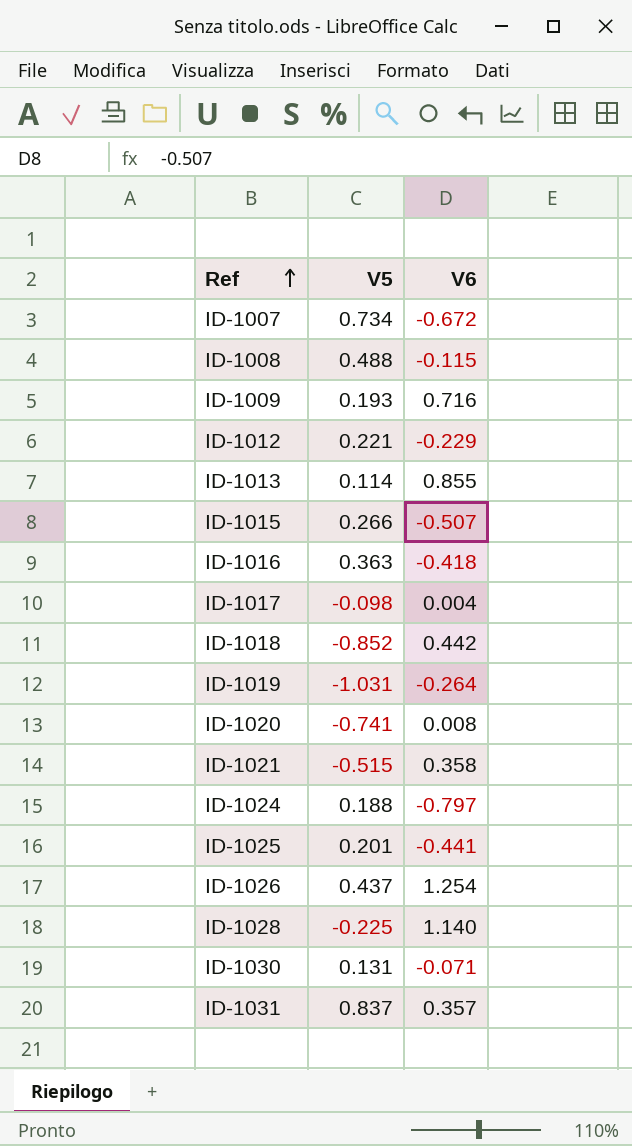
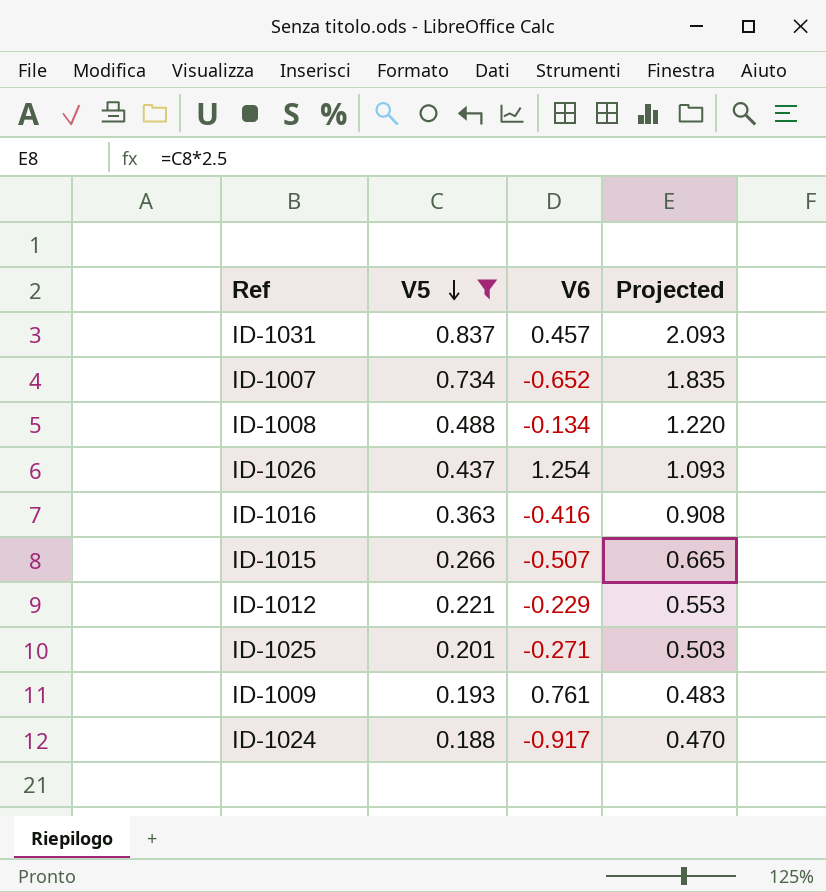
filter: none -> V5 >= 0.188
row order: Ref ascending -> V5 descending
column Projected | formula: none -> [V5] * 2.5
ID-1031 | V6: 0.357 -> 0.457
ID-1007 | V6: -0.672 -> -0.652
ID-1008 | V6: -0.115 -> -0.134
ID-1016 | V6: -0.418 -> -0.416
ID-1025 | V6: -0.441 -> -0.271
ID-1009 | V6: 0.716 -> 0.761
ID-1024 | V6: -0.797 -> -0.917

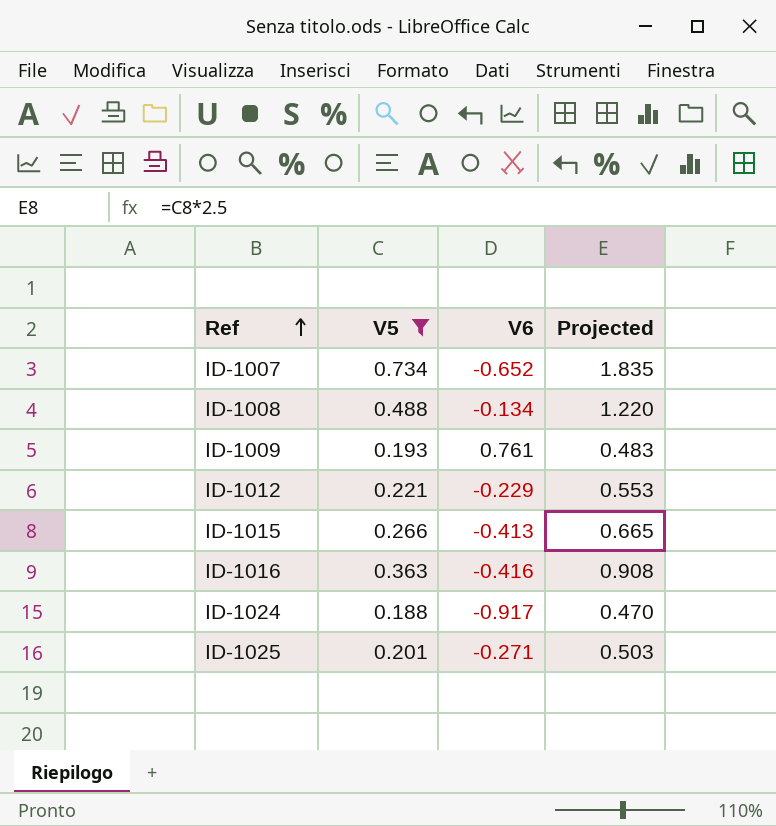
row order: V5 descending -> Ref ascending
row ID-1031: 0.837 | 0.457 | 2.093 -> none
row ID-1026: 0.437 | 1.254 | 1.093 -> none
ID-1015 | V6: -0.507 -> -0.413

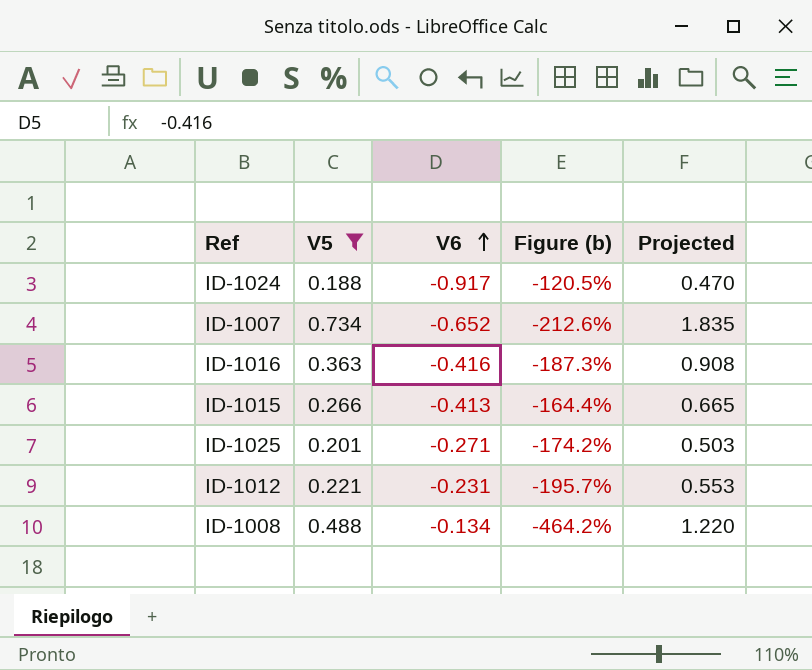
row order: Ref ascending -> V6 ascending
column Figure (b) | formula: none -> ([V5] - [V6]) / [V6]
row ID-1009: 0.193 | 0.761 | 0.483 -> none
ID-1012 | V6: -0.229 -> -0.231

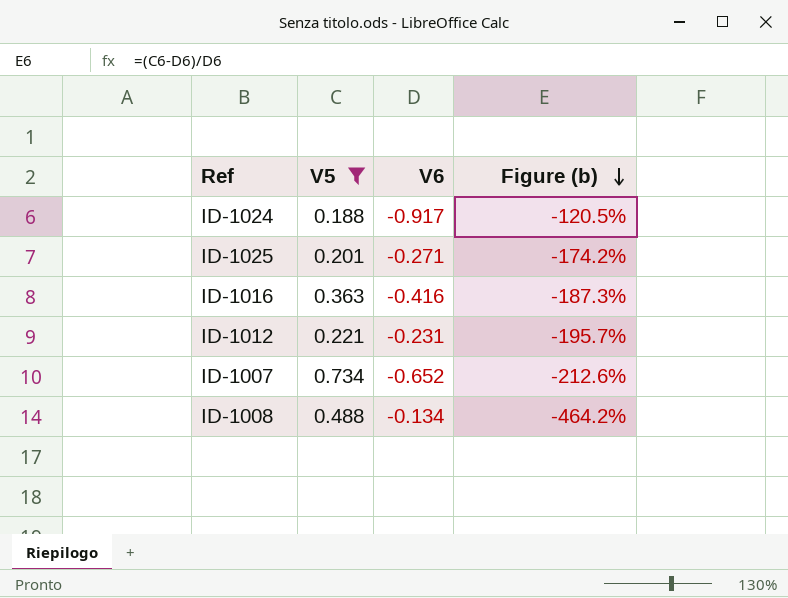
row order: V6 ascending -> Figure (b) descending
column Projected | formula: [V5] * 2.5 -> none
row ID-1015: 0.266 | -0.413 | -164.4% | 0.665 -> none

